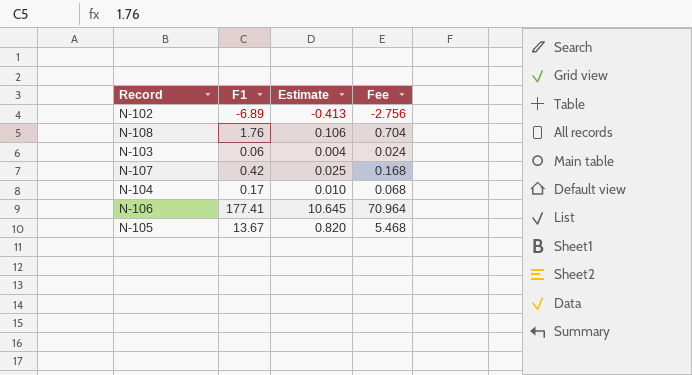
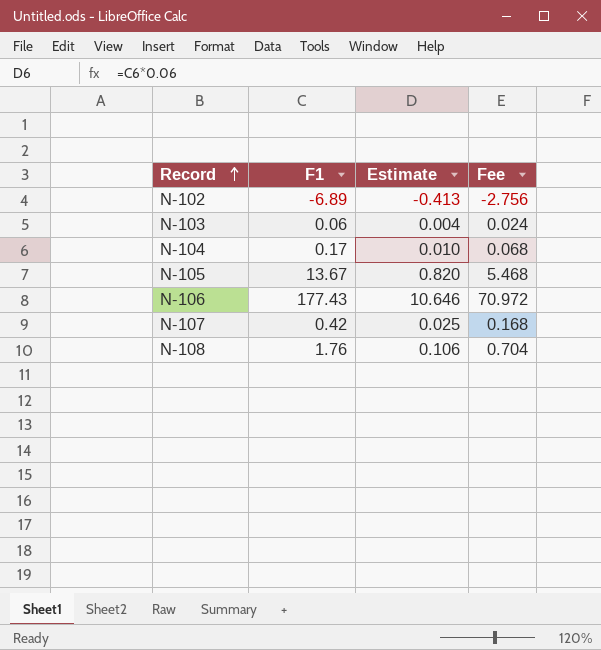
row order: none -> Record ascending
N-106 | F1: 177.41 -> 177.43
N-106 | Estimate: 10.645 -> 10.646
N-106 | Fee: 70.964 -> 70.972

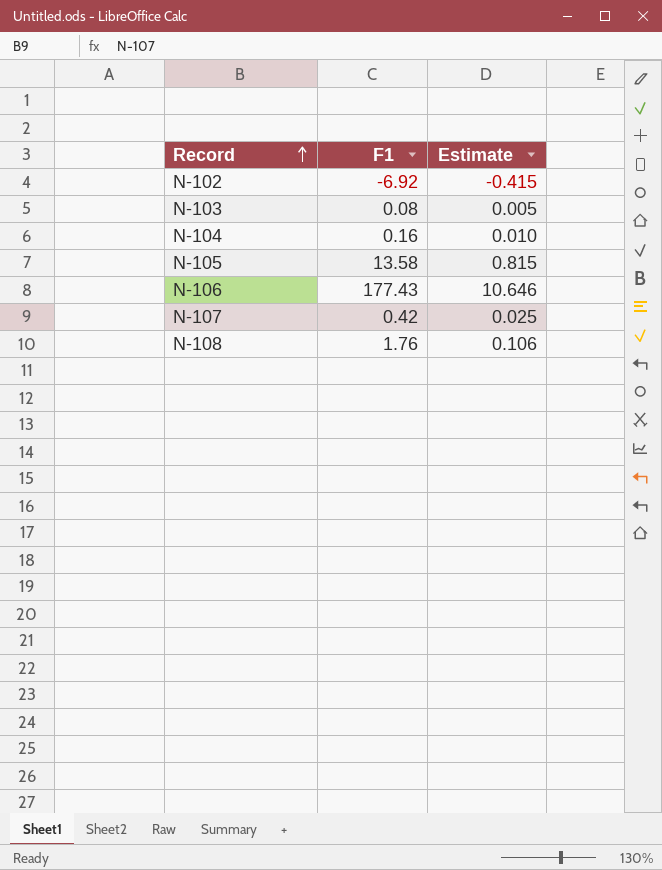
column Fee | formula: [F1] * 0.4 -> none
N-102 | F1: -6.89 -> -6.92
N-102 | Estimate: -0.413 -> -0.415
N-103 | F1: 0.06 -> 0.08
N-103 | Estimate: 0.004 -> 0.005
N-104 | F1: 0.17 -> 0.16
N-105 | F1: 13.67 -> 13.58
N-105 | Estimate: 0.820 -> 0.815

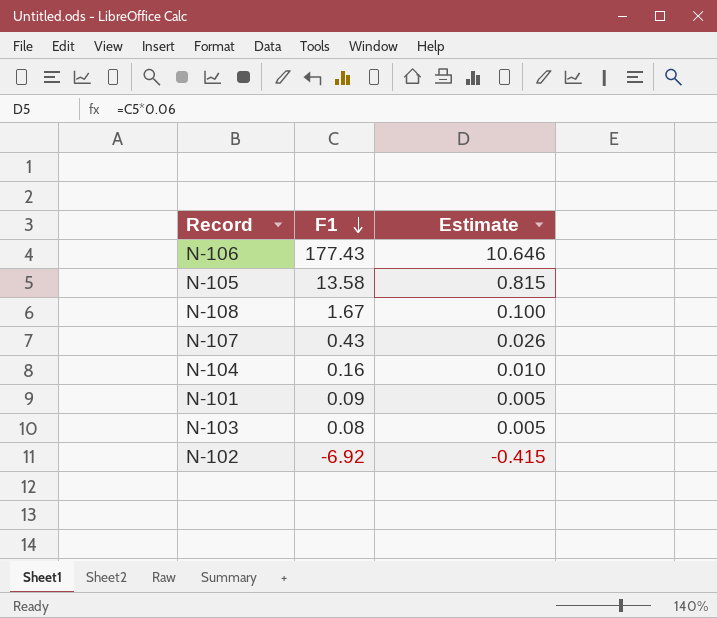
row order: Record ascending -> F1 descending
N-108 | F1: 1.76 -> 1.67
N-108 | Estimate: 0.106 -> 0.100
N-107 | F1: 0.42 -> 0.43
N-107 | Estimate: 0.025 -> 0.026
row N-101: none -> 0.09 | 0.005

